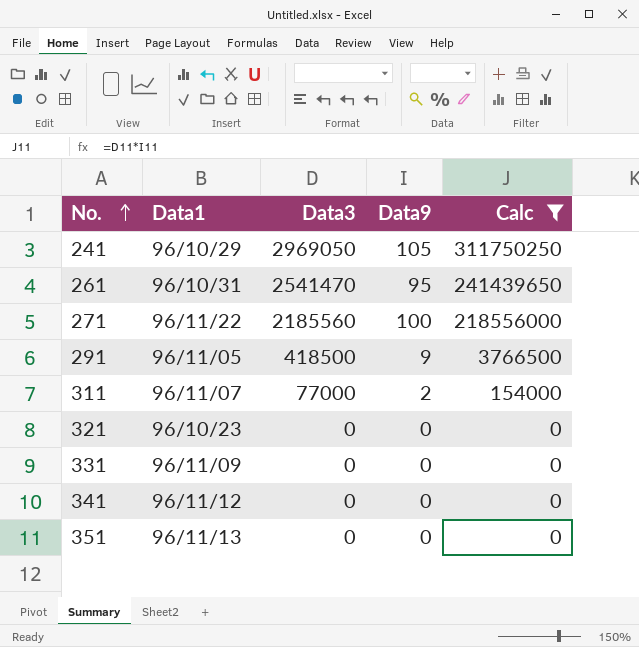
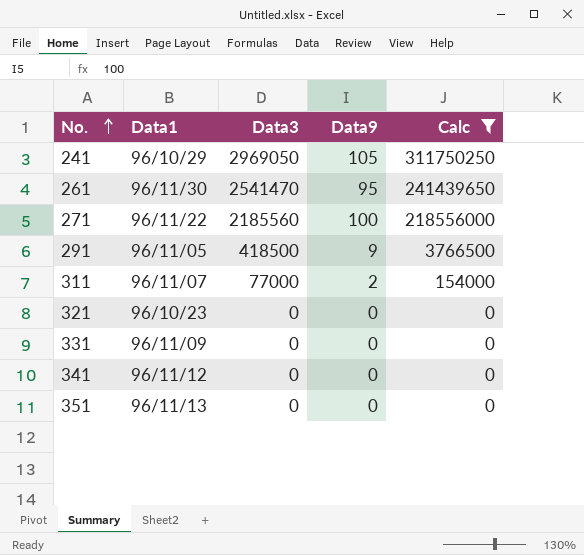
261 | Data1: 96/10/31 -> 96/11/30

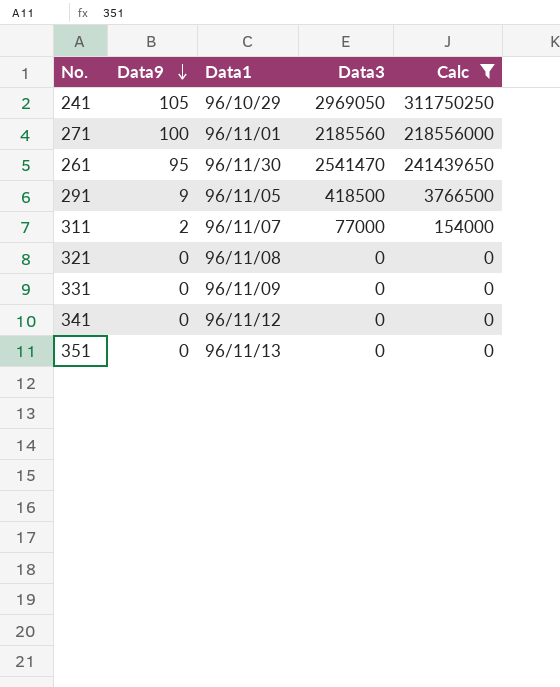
row order: No. ascending -> Data9 descending
column Data9 | position: 4 -> 2
271 | Data1: 96/11/22 -> 96/11/01
321 | Data1: 96/10/23 -> 96/11/08

